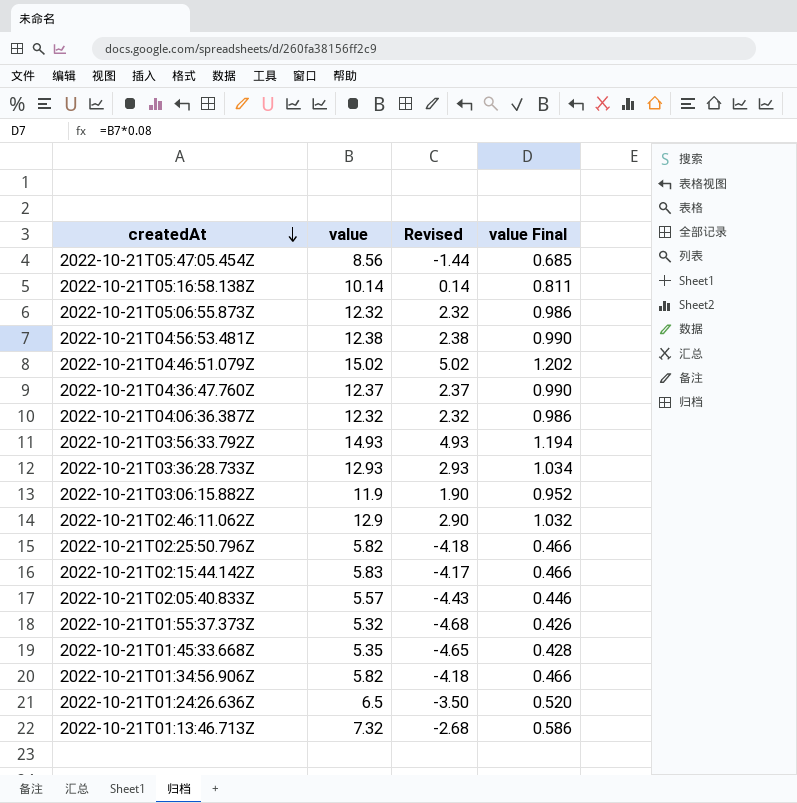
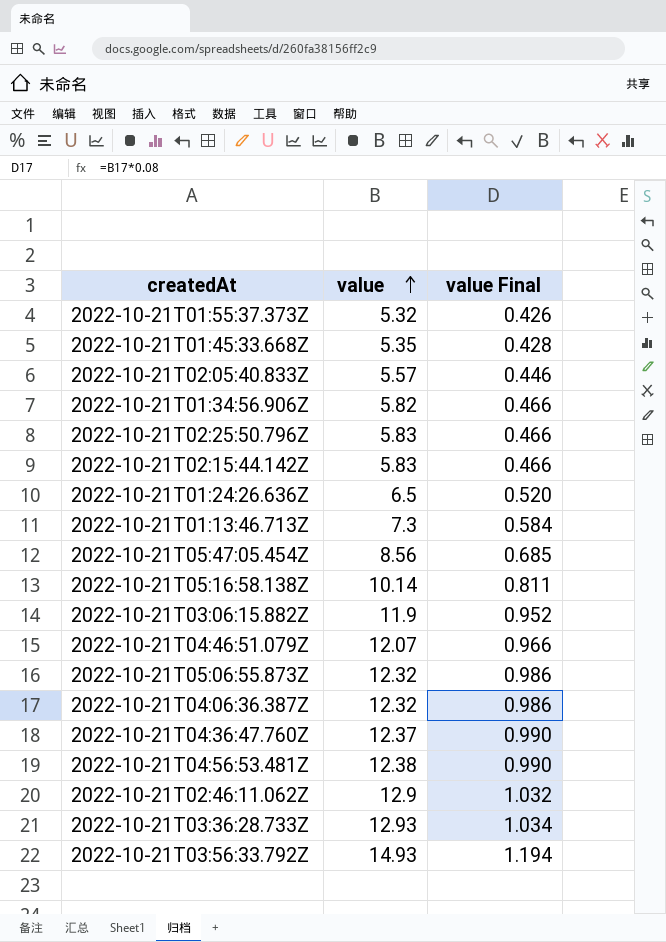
row order: createdAt descending -> value ascending
column Revised | formula: [value] - 10 -> none
2022-10-21T02:25:50.796Z | value: 5.82 -> 5.83
2022-10-21T01:13:46.713Z | value: 7.32 -> 7.3
2022-10-21T01:13:46.713Z | value Final: 0.586 -> 0.584
2022-10-21T04:46:51.079Z | value: 15.02 -> 12.07
2022-10-21T04:46:51.079Z | value Final: 1.202 -> 0.966

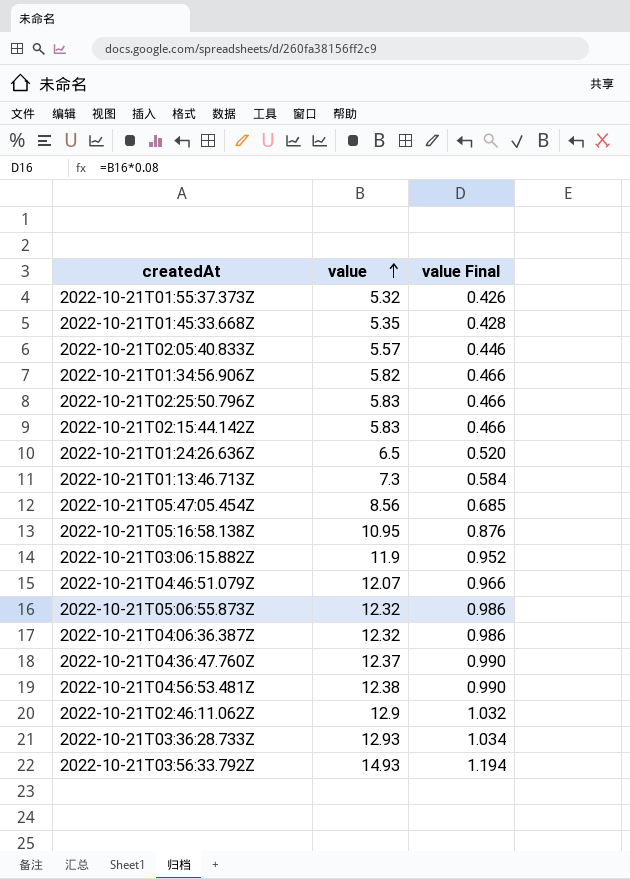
2022-10-21T05:16:58.138Z | value: 10.14 -> 10.95
2022-10-21T05:16:58.138Z | value Final: 0.811 -> 0.876

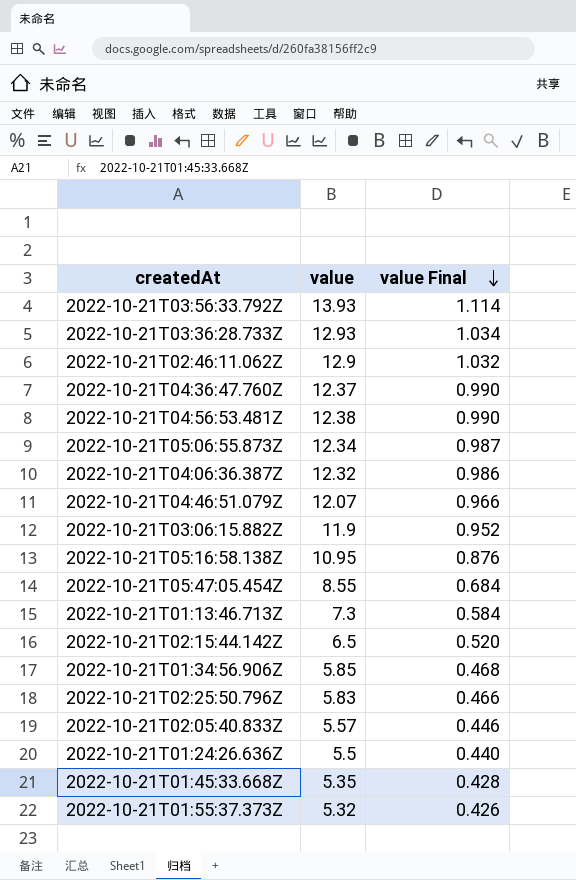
row order: value ascending -> value Final descending
2022-10-21T03:56:33.792Z | value: 14.93 -> 13.93
2022-10-21T03:56:33.792Z | value Final: 1.194 -> 1.114
2022-10-21T05:06:55.873Z | value: 12.32 -> 12.34
2022-10-21T05:06:55.873Z | value Final: 0.986 -> 0.987
2022-10-21T05:47:05.454Z | value: 8.56 -> 8.55
2022-10-21T05:47:05.454Z | value Final: 0.685 -> 0.684
2022-10-21T02:15:44.142Z | value: 5.83 -> 6.5
2022-10-21T02:15:44.142Z | value Final: 0.466 -> 0.520
2022-10-21T01:34:56.906Z | value: 5.82 -> 5.85
2022-10-21T01:34:56.906Z | value Final: 0.466 -> 0.468
2022-10-21T01:24:26.636Z | value: 6.5 -> 5.5
2022-10-21T01:24:26.636Z | value Final: 0.520 -> 0.440

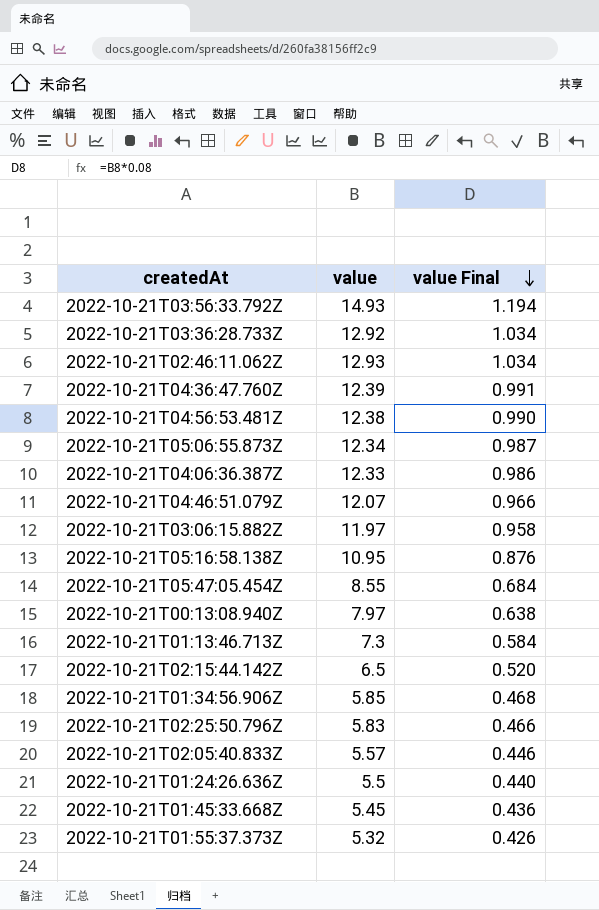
2022-10-21T03:56:33.792Z | value: 13.93 -> 14.93
2022-10-21T03:56:33.792Z | value Final: 1.114 -> 1.194
2022-10-21T03:36:28.733Z | value: 12.93 -> 12.92
2022-10-21T02:46:11.062Z | value: 12.9 -> 12.93
2022-10-21T02:46:11.062Z | value Final: 1.032 -> 1.034
2022-10-21T04:36:47.760Z | value: 12.37 -> 12.39
2022-10-21T04:36:47.760Z | value Final: 0.990 -> 0.991
2022-10-21T04:06:36.387Z | value: 12.32 -> 12.33
2022-10-21T03:06:15.882Z | value: 11.9 -> 11.97
2022-10-21T03:06:15.882Z | value Final: 0.952 -> 0.958
row 2022-10-21T00:13:08.940Z: none -> 7.97 | 0.638
2022-10-21T01:45:33.668Z | value: 5.35 -> 5.45
2022-10-21T01:45:33.668Z | value Final: 0.428 -> 0.436

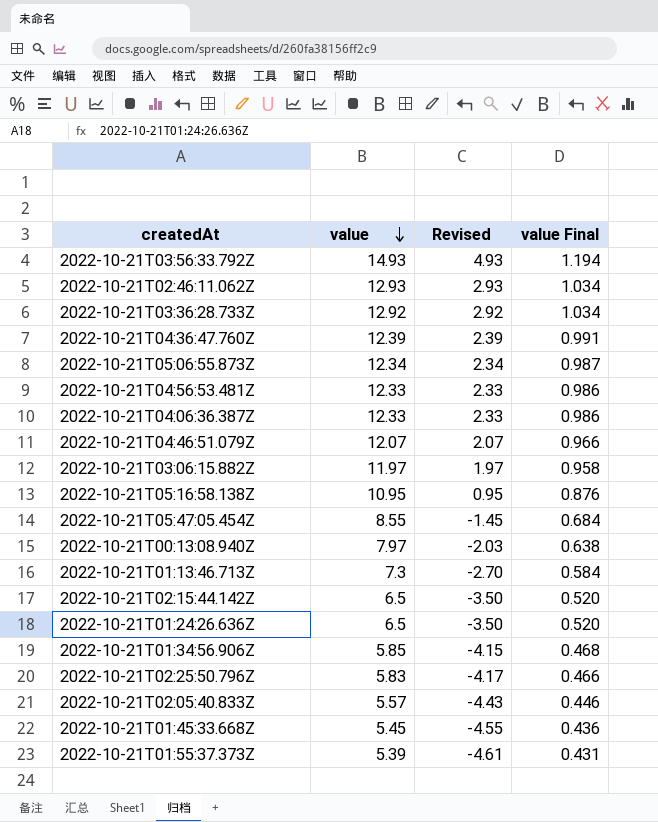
row order: value Final descending -> value descending
column Revised | formula: none -> [value] - 10
2022-10-21T04:56:53.481Z | value: 12.38 -> 12.33
2022-10-21T04:56:53.481Z | value Final: 0.990 -> 0.986
2022-10-21T01:24:26.636Z | value: 5.5 -> 6.5
2022-10-21T01:24:26.636Z | value Final: 0.440 -> 0.520
2022-10-21T01:55:37.373Z | value: 5.32 -> 5.39
2022-10-21T01:55:37.373Z | value Final: 0.426 -> 0.431

